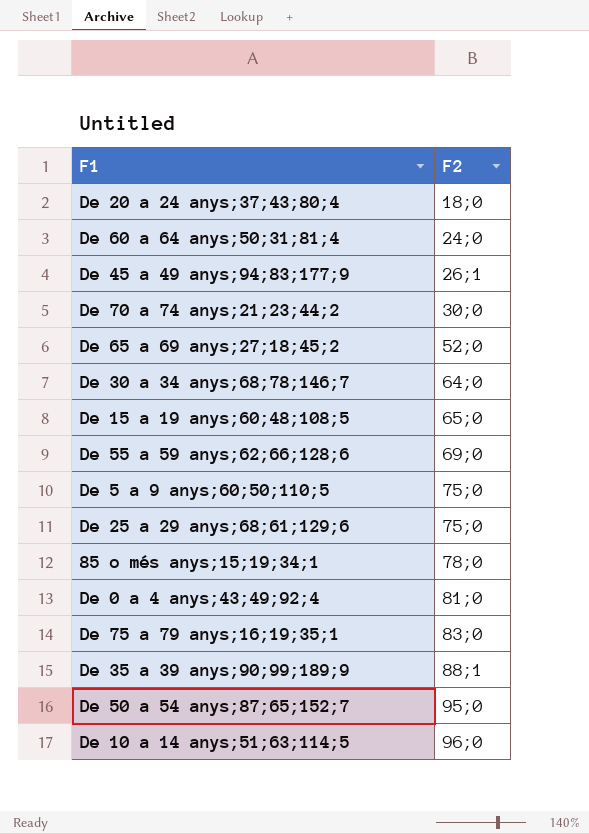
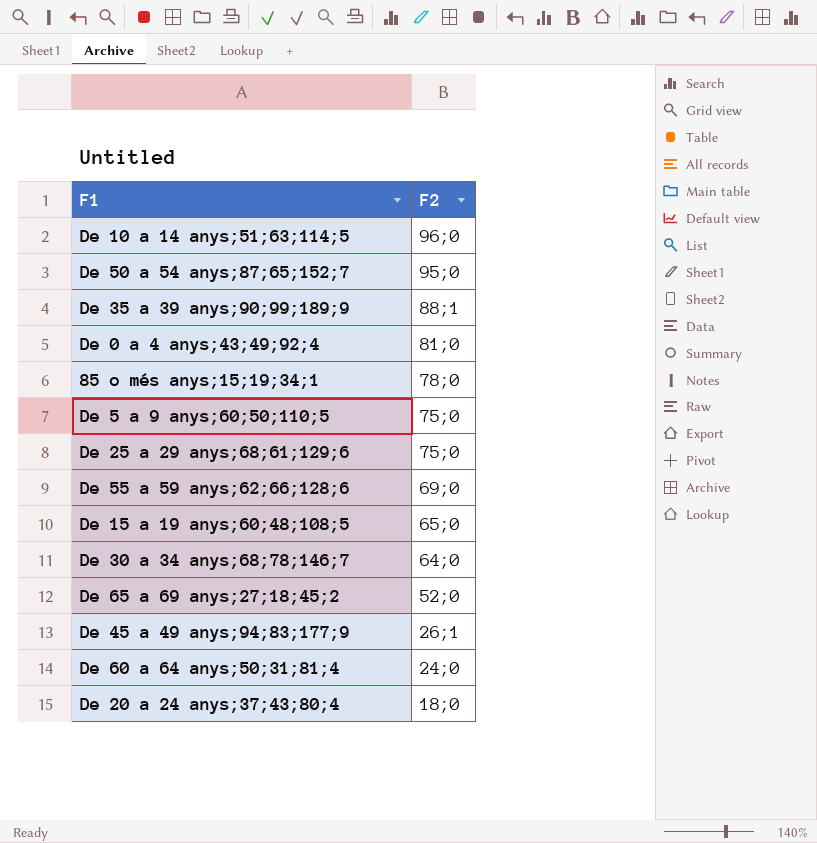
row order: F2 ascending -> F2 descending
row De 70 a 74 anys;21;23;44;2: 30;0 -> none
row De 75 a 79 anys;16;19;35;1: 83;0 -> none

